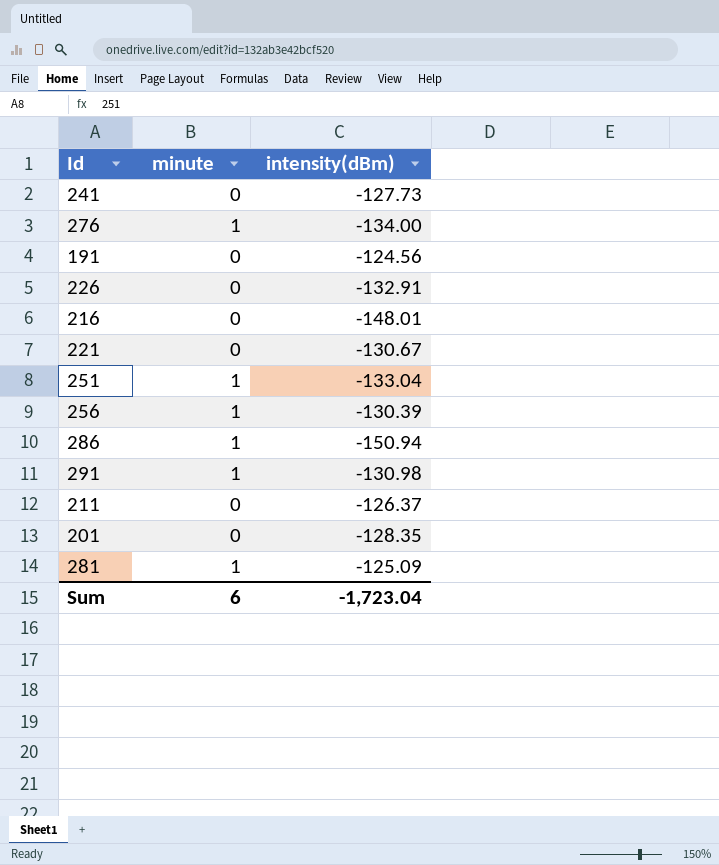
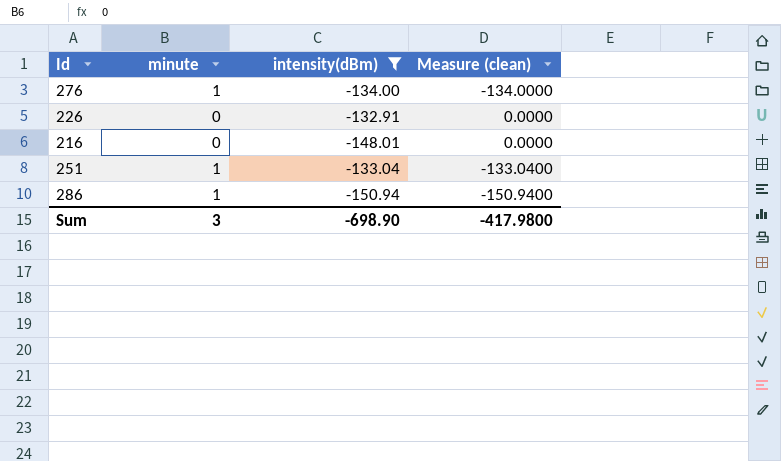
filter: none -> intensity(dBm) <= -132.91
column Measure (clean) | formula: none -> [minute] * [intensity(dBm)]
Sum | minute: 6 -> 3
Sum | intensity(dBm): -1,723.04 -> -698.90

